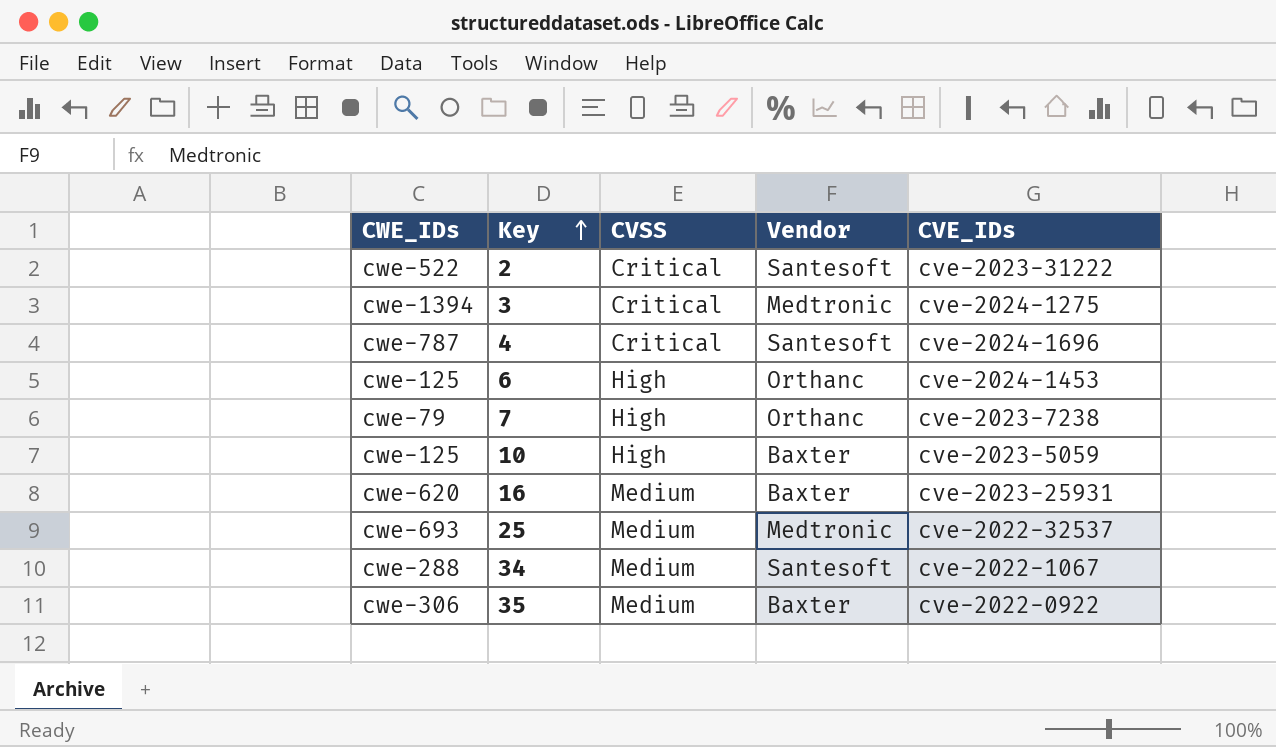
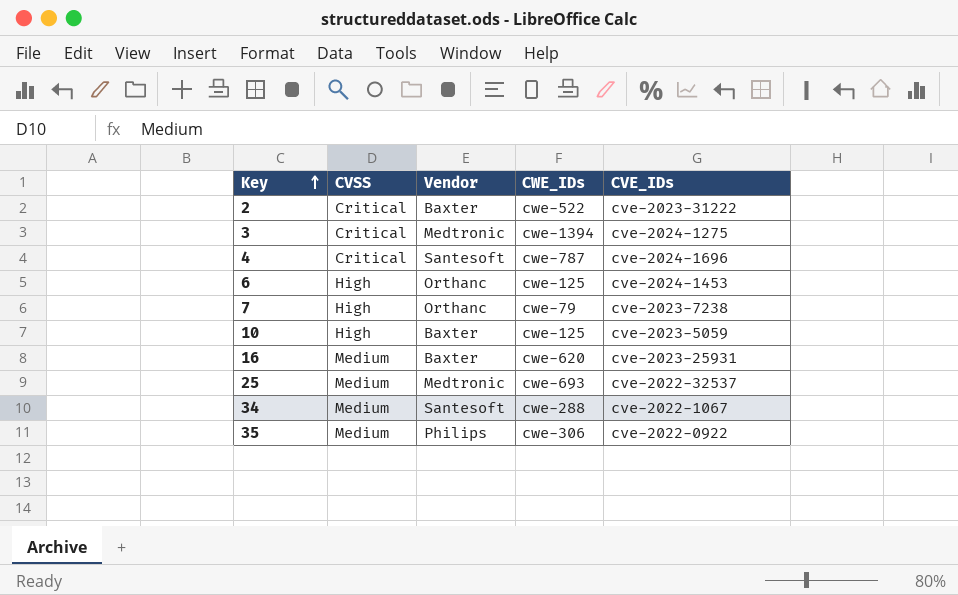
column CWE_IDs | position: 1 -> 4
2 | Vendor: Santesoft -> Baxter
35 | Vendor: Baxter -> Philips

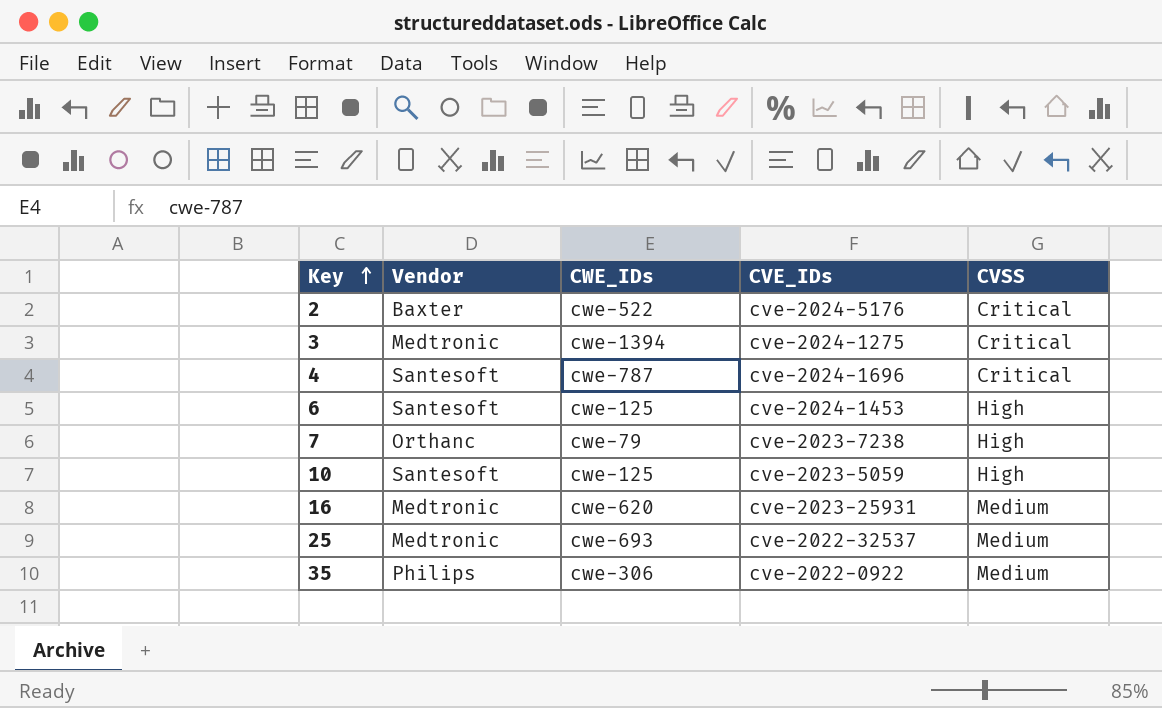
column CVSS | position: 2 -> 5
row 34: Medium | Santesoft | cwe-288 | cve-2022-1067 -> none
2 | CVE_IDs: cve-2023-31222 -> cve-2024-5176
6 | Vendor: Orthanc -> Santesoft
10 | Vendor: Baxter -> Santesoft
16 | Vendor: Baxter -> Medtronic

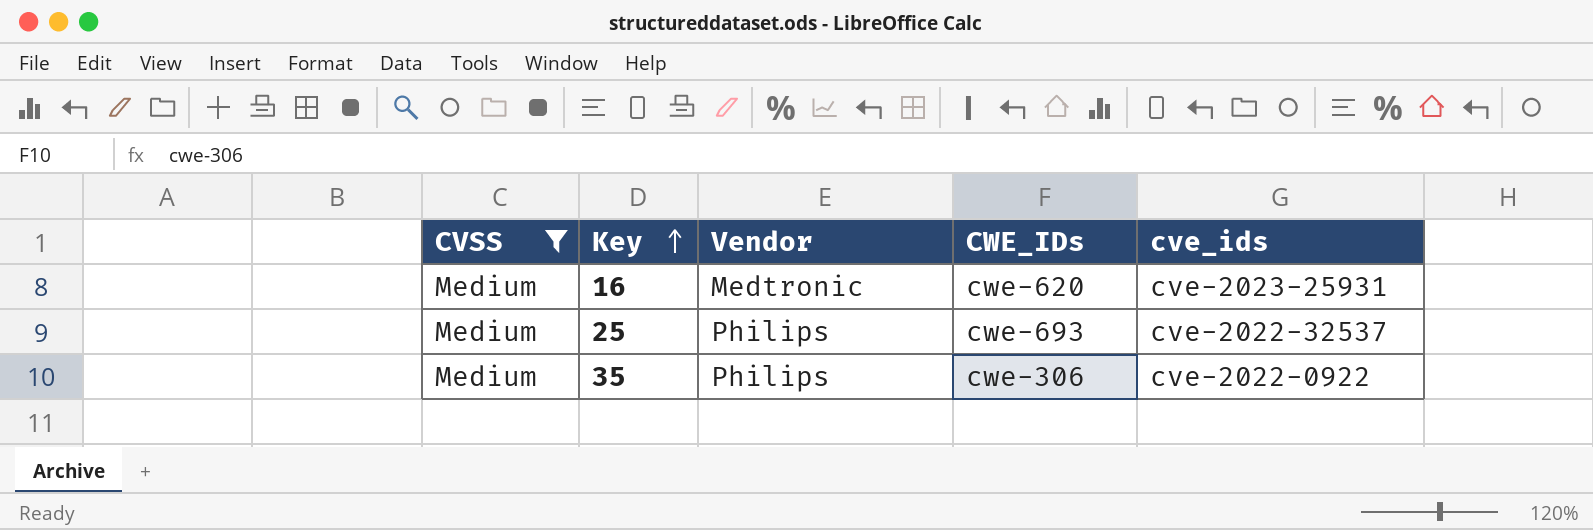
filter: none -> CVSS = Medium
column CVSS | position: 5 -> 1
column name: CVE_IDs -> cve_ids
25 | Vendor: Medtronic -> Philips

